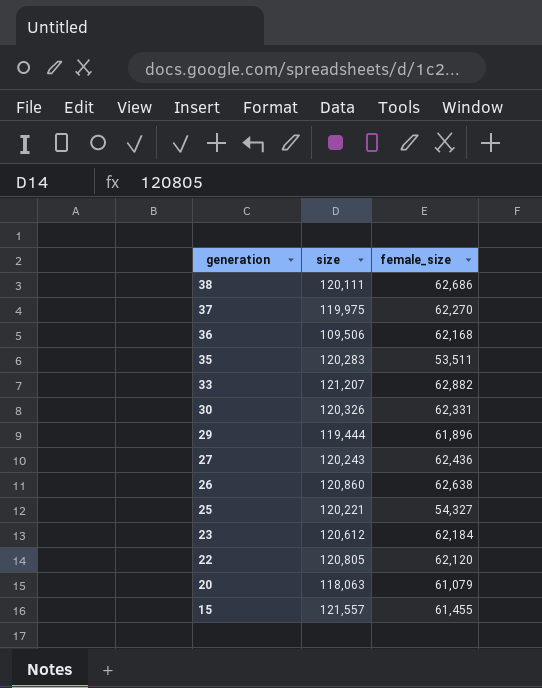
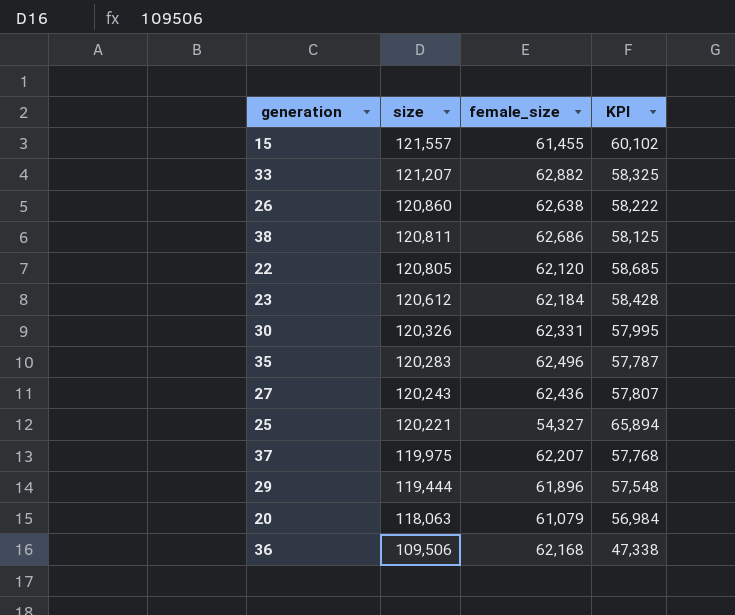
row order: generation descending -> size descending
column KPI | formula: none -> [size] - [female_size]
38 | size: 120,111 -> 120,811
35 | female_size: 53,511 -> 62,496
37 | female_size: 62,270 -> 62,207

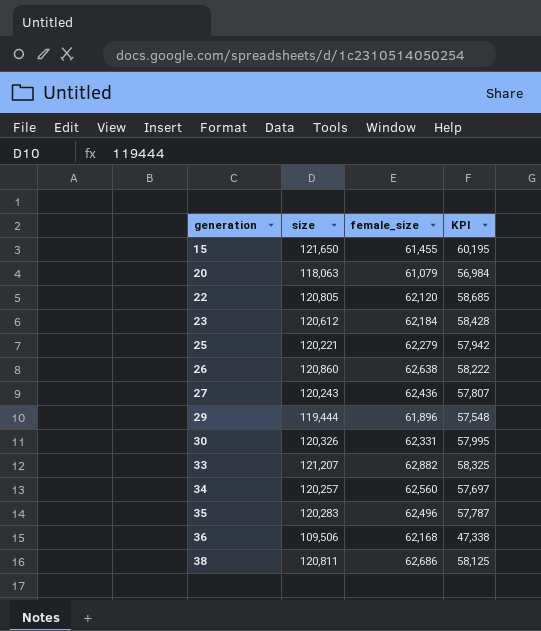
row order: size descending -> generation ascending
row 37: 119,975 | 62,207 | 57,768 -> none
15 | size: 121,557 -> 121,650
15 | KPI: 60,102 -> 60,195
25 | female_size: 54,327 -> 62,279
25 | KPI: 65,894 -> 57,942
row 34: none -> 120,257 | 62,560 | 57,697

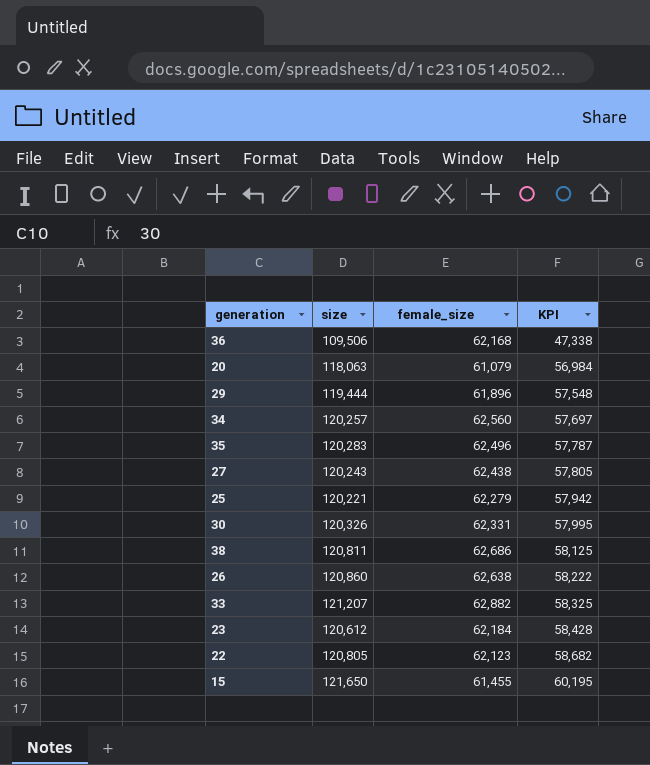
row order: generation ascending -> KPI ascending
27 | female_size: 62,436 -> 62,438
27 | KPI: 57,807 -> 57,805
22 | female_size: 62,120 -> 62,123
22 | KPI: 58,685 -> 58,682

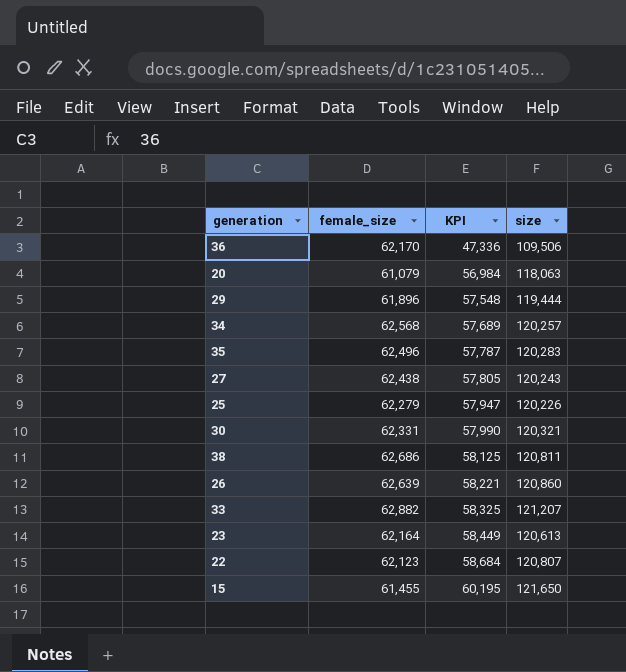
column size | position: 2 -> 4
36 | female_size: 62,168 -> 62,170
36 | KPI: 47,338 -> 47,336
34 | female_size: 62,560 -> 62,568
34 | KPI: 57,697 -> 57,689
25 | KPI: 57,942 -> 57,947
25 | size: 120,221 -> 120,226
30 | KPI: 57,995 -> 57,990
30 | size: 120,326 -> 120,321
26 | female_size: 62,638 -> 62,639
26 | KPI: 58,222 -> 58,221
23 | female_size: 62,184 -> 62,164
23 | KPI: 58,428 -> 58,449
23 | size: 120,612 -> 120,613
22 | KPI: 58,682 -> 58,684
22 | size: 120,805 -> 120,807

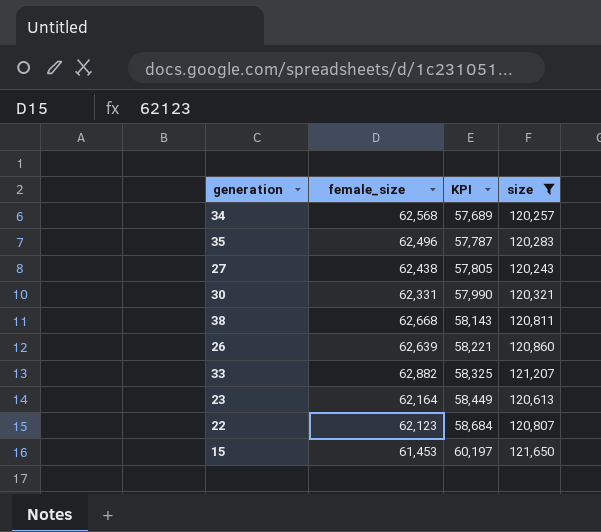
filter: none -> size >= 120,243
38 | female_size: 62,686 -> 62,668
38 | KPI: 58,125 -> 58,143
15 | female_size: 61,455 -> 61,453
15 | KPI: 60,195 -> 60,197

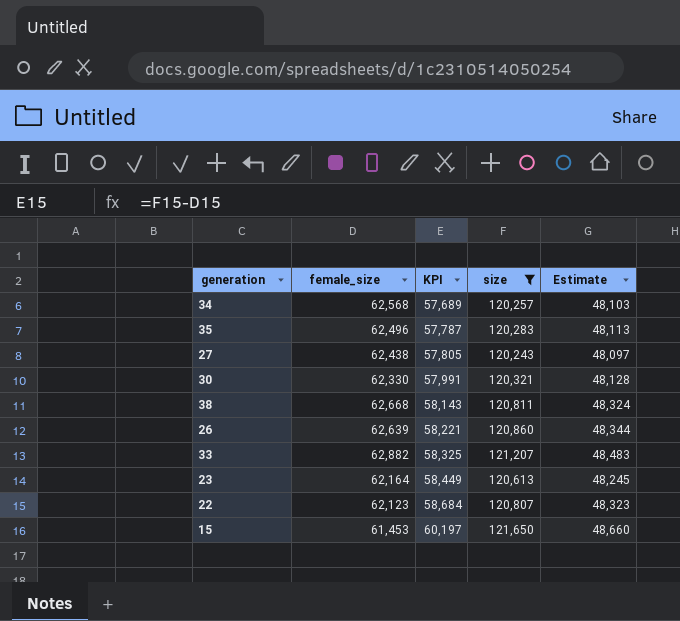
column Estimate | formula: none -> [size] * 0.4
30 | female_size: 62,331 -> 62,330
30 | KPI: 57,990 -> 57,991

